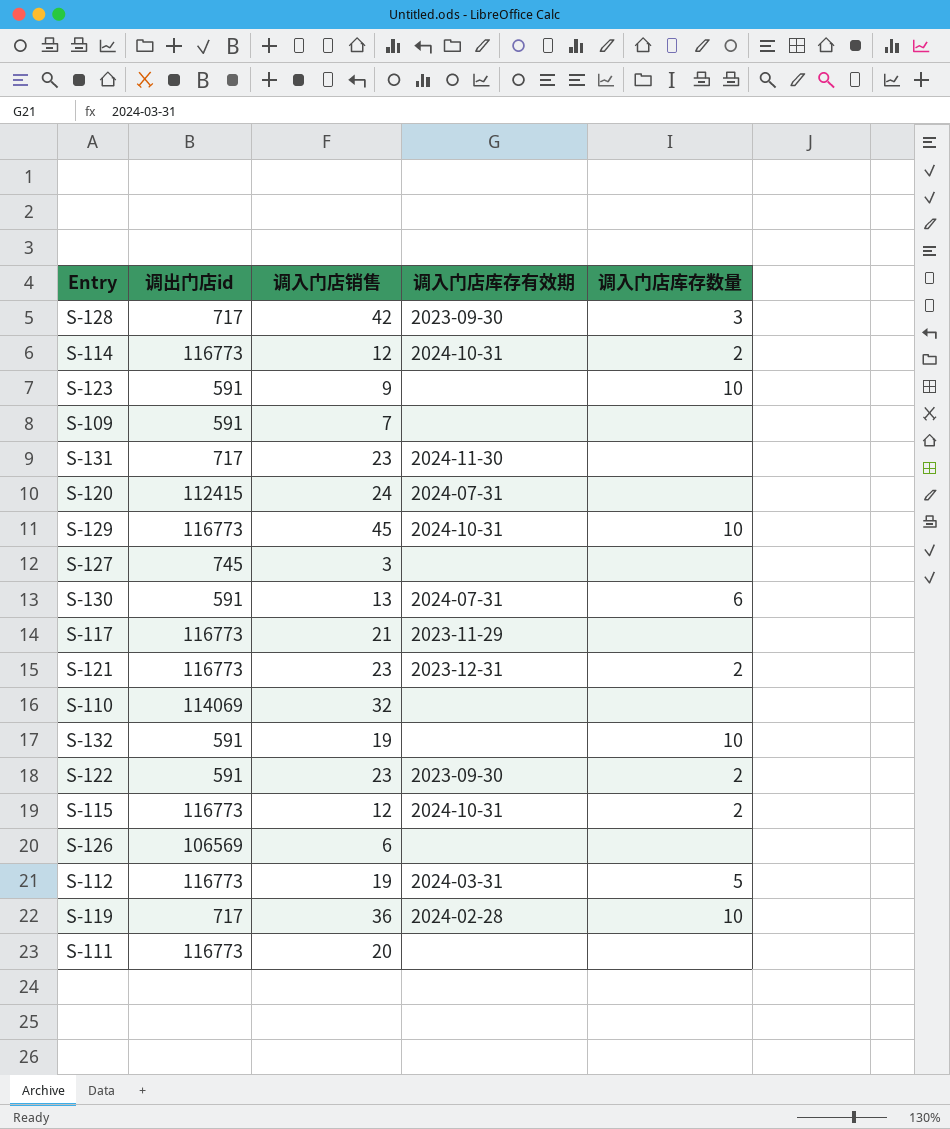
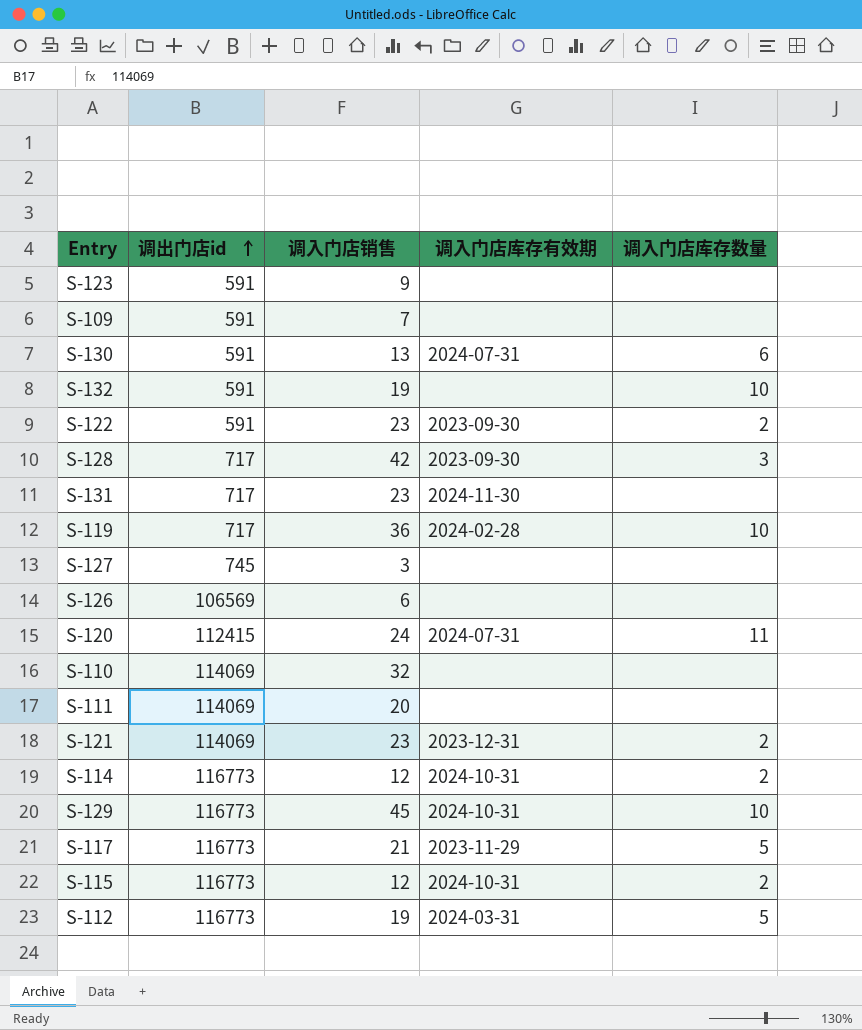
row order: none -> 调出门店id ascending
S-123 | 调入门店库存数量: 10 -> none
S-120 | 调入门店库存数量: none -> 11
S-111 | 调出门店id: 116773 -> 114069
S-121 | 调出门店id: 116773 -> 114069
S-117 | 调入门店库存数量: none -> 5

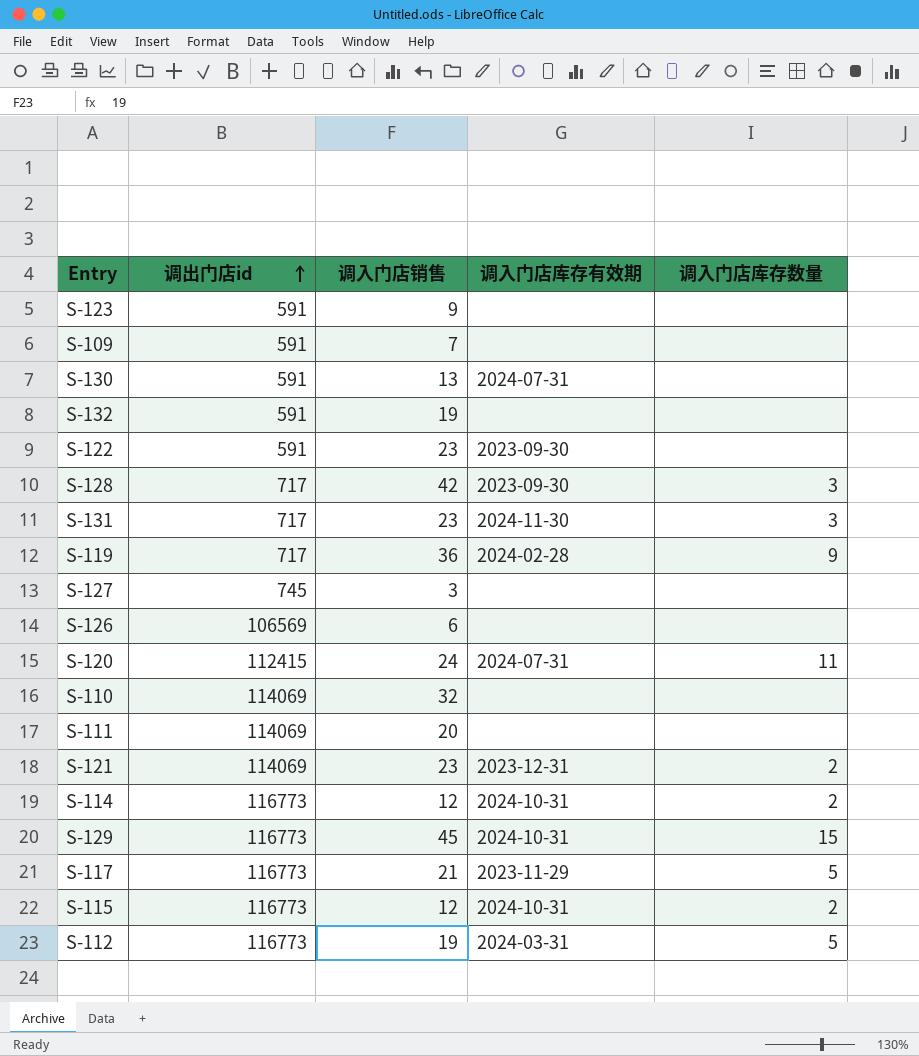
S-130 | 调入门店库存数量: 6 -> none
S-132 | 调入门店库存数量: 10 -> none
S-122 | 调入门店库存数量: 2 -> none
S-131 | 调入门店库存数量: none -> 3
S-119 | 调入门店库存数量: 10 -> 9
S-129 | 调入门店库存数量: 10 -> 15

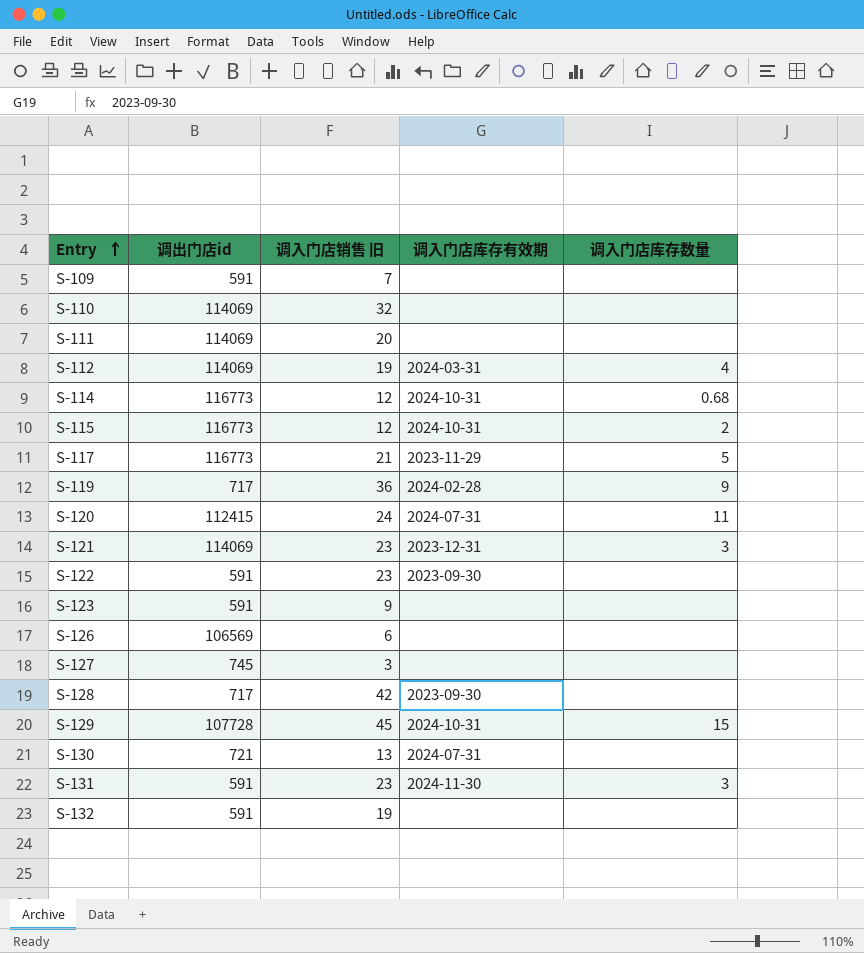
row order: 调出门店id ascending -> Entry ascending
column name: 调入门店销售 -> 调入门店销售 旧
S-112 | 调出门店id: 116773 -> 114069
S-112 | 调入门店库存数量: 5 -> 4
S-114 | 调入门店库存数量: 2 -> 0.68
S-121 | 调入门店库存数量: 2 -> 3
S-128 | 调入门店库存数量: 3 -> none
S-129 | 调出门店id: 116773 -> 107728
S-130 | 调出门店id: 591 -> 721
S-131 | 调出门店id: 717 -> 591

